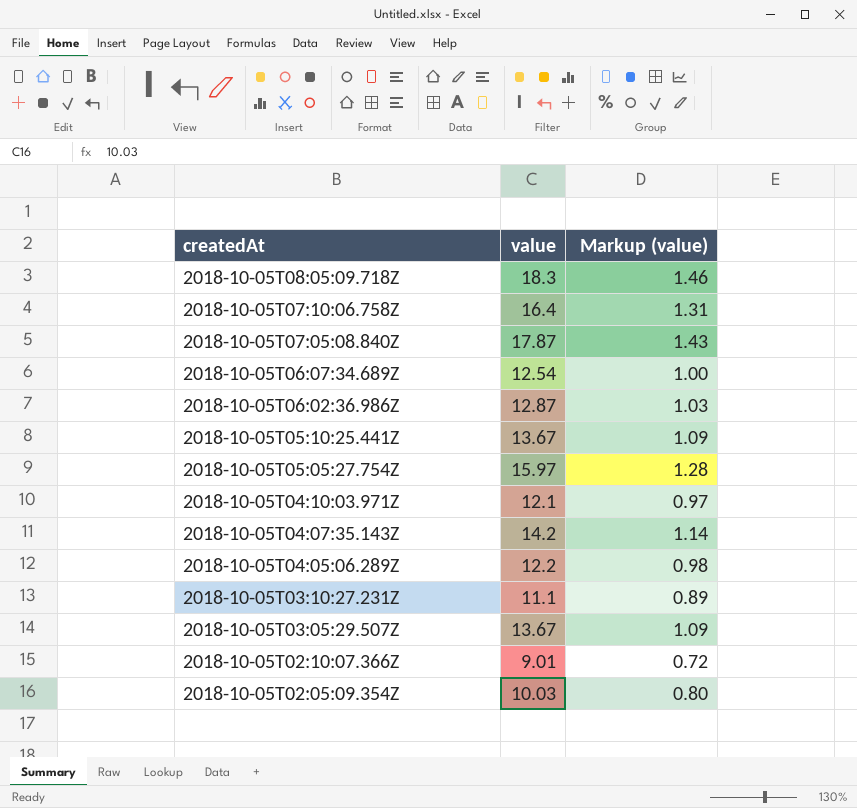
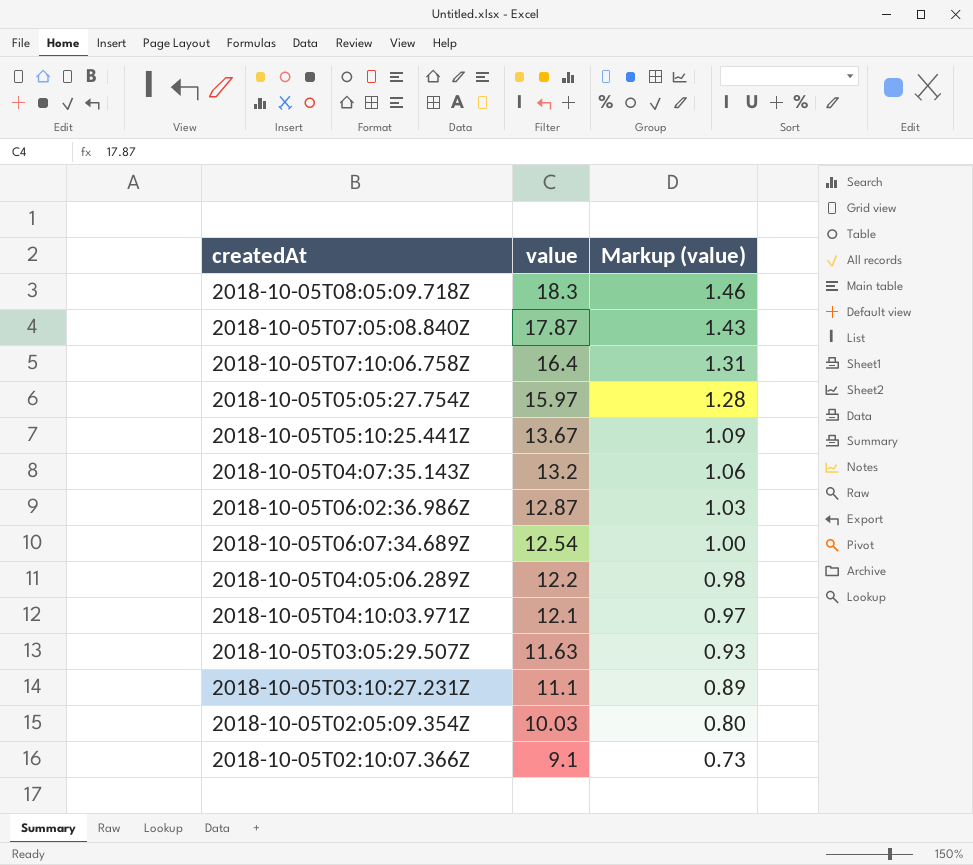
row order: createdAt descending -> value descending
2018-10-05T04:07:35.143Z | value: 14.2 -> 13.2
2018-10-05T04:07:35.143Z | Markup (value): 1.14 -> 1.06
2018-10-05T03:05:29.507Z | value: 13.67 -> 11.63
2018-10-05T03:05:29.507Z | Markup (value): 1.09 -> 0.93
2018-10-05T02:10:07.366Z | value: 9.01 -> 9.1
2018-10-05T02:10:07.366Z | Markup (value): 0.72 -> 0.73

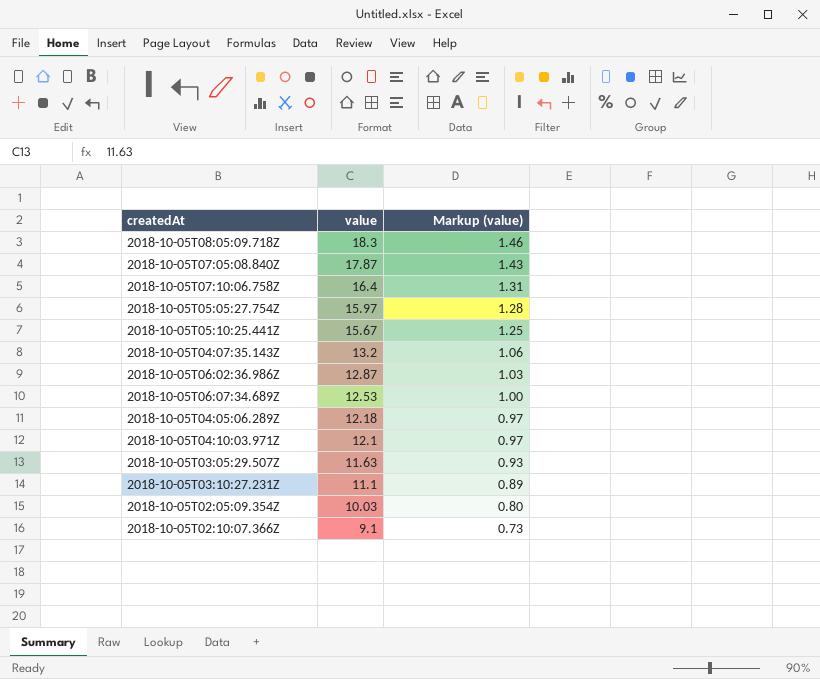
2018-10-05T05:10:25.441Z | value: 13.67 -> 15.67
2018-10-05T05:10:25.441Z | Markup (value): 1.09 -> 1.25
2018-10-05T06:07:34.689Z | value: 12.54 -> 12.53
2018-10-05T04:05:06.289Z | value: 12.2 -> 12.18
2018-10-05T04:05:06.289Z | Markup (value): 0.98 -> 0.97

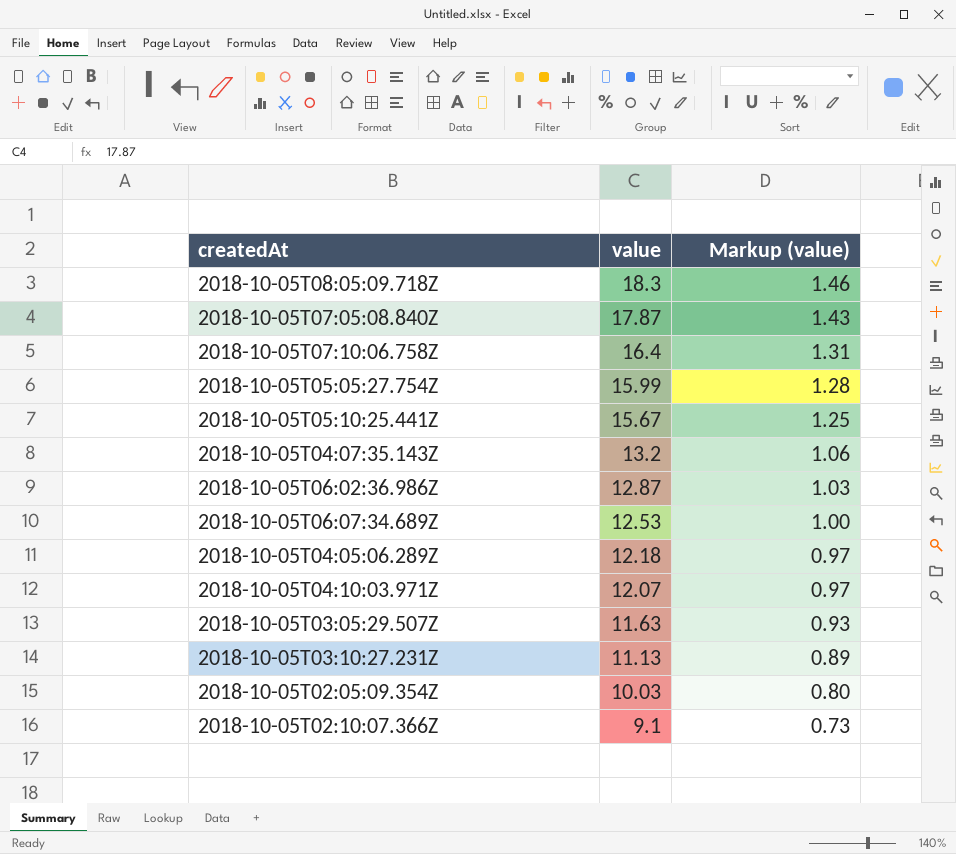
2018-10-05T05:05:27.754Z | value: 15.97 -> 15.99
2018-10-05T04:10:03.971Z | value: 12.1 -> 12.07
2018-10-05T03:10:27.231Z | value: 11.1 -> 11.13

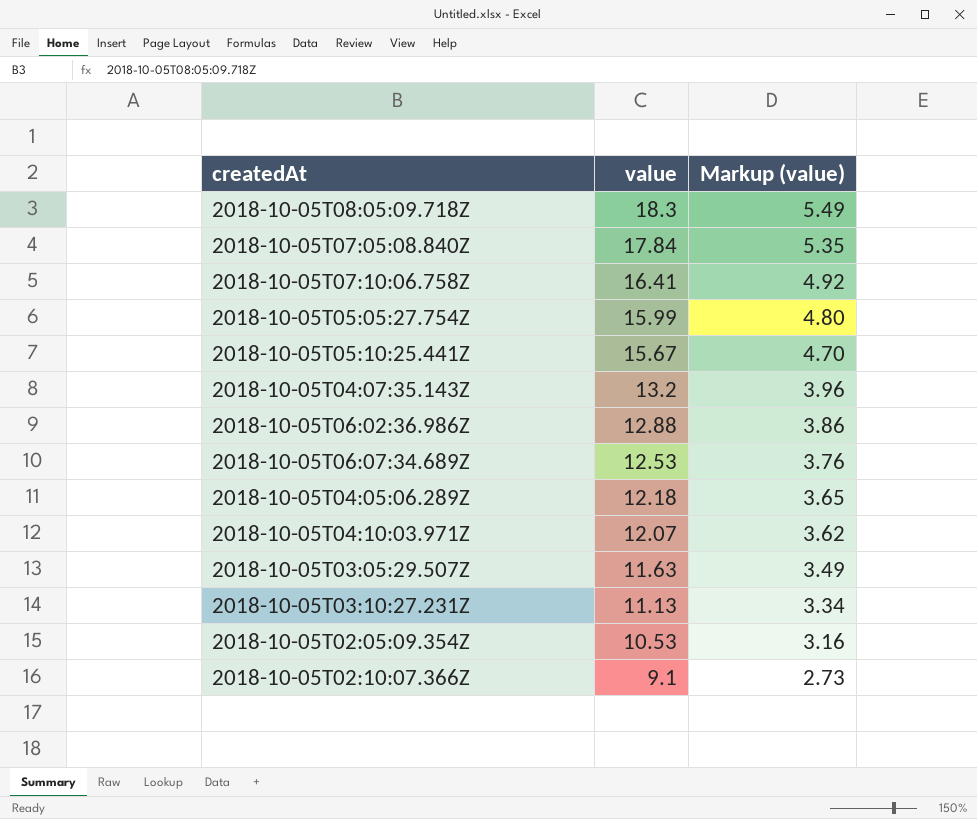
column Markup (value) | formula: [value] * 0.08 -> [value] * 0.3
2018-10-05T07:05:08.840Z | value: 17.87 -> 17.84
2018-10-05T07:10:06.758Z | value: 16.4 -> 16.41
2018-10-05T06:02:36.986Z | value: 12.87 -> 12.88
2018-10-05T02:05:09.354Z | value: 10.03 -> 10.53

